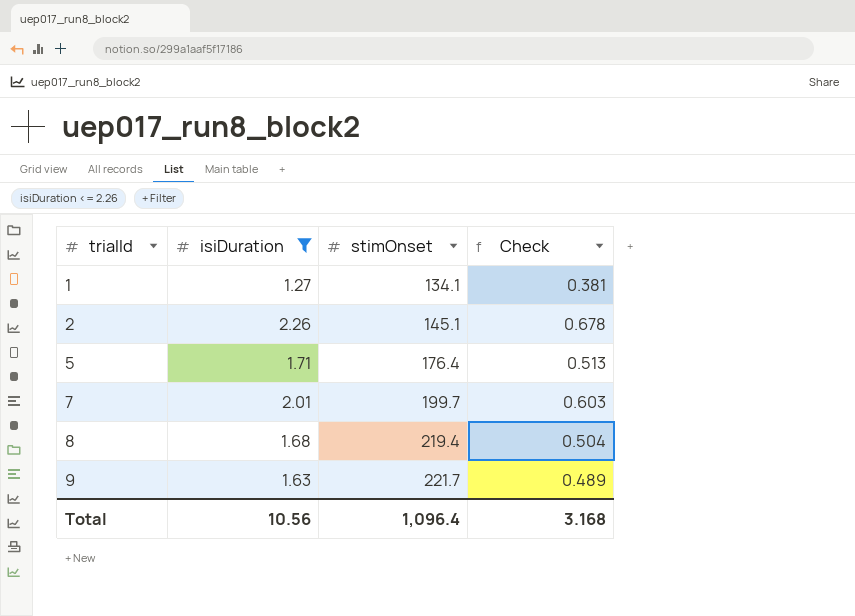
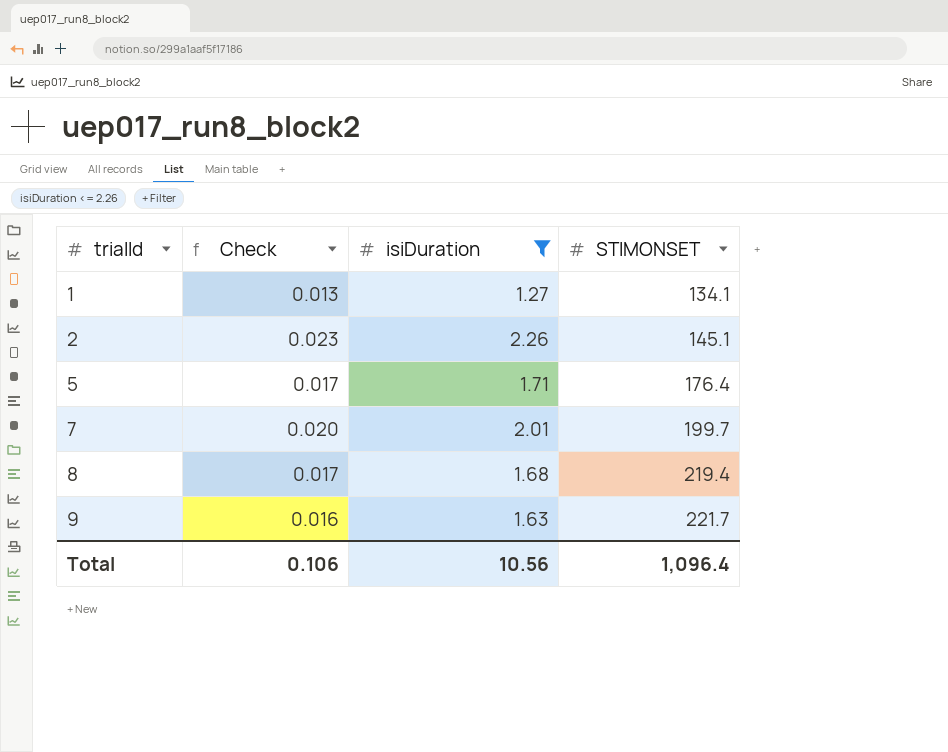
column Check | formula: [isiDuration] * 0.3 -> [isiDuration] * 0.01
column Check | position: 4 -> 2
column name: stimOnset -> STIMONSET
Total | Check: 3.168 -> 0.106

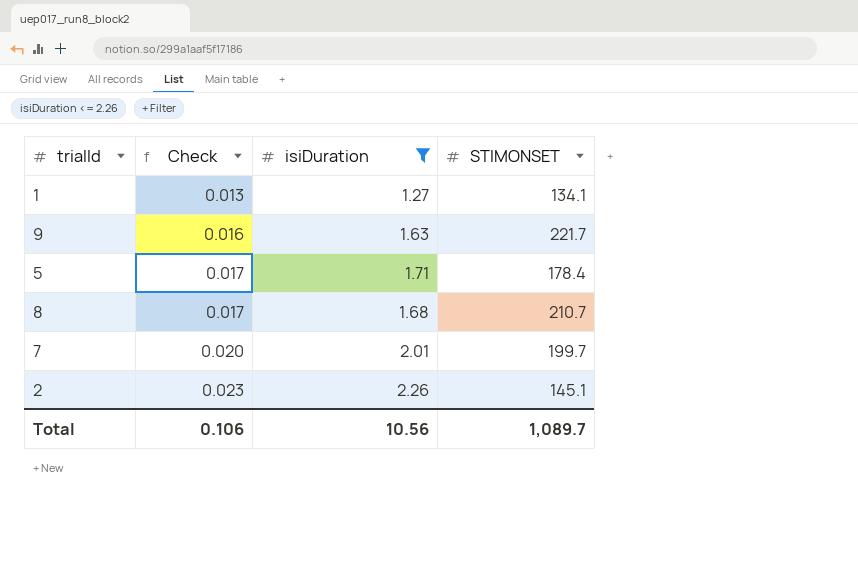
row order: trialId ascending -> Check ascending
5 | STIMONSET: 176.4 -> 178.4
8 | STIMONSET: 219.4 -> 210.7
Total | STIMONSET: 1,096.4 -> 1,089.7

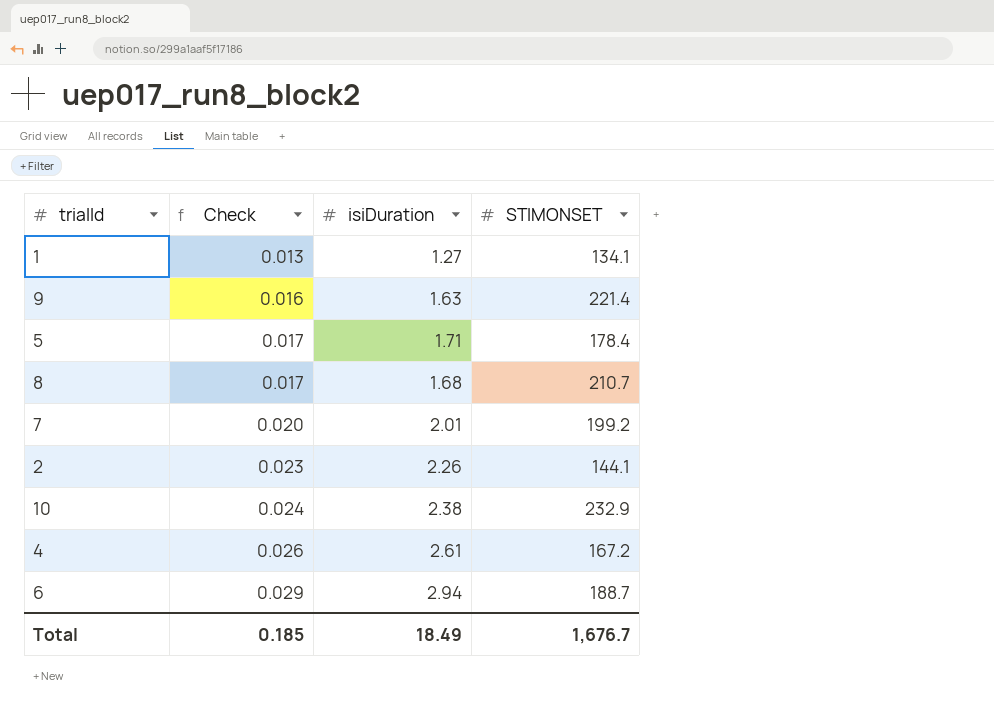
filter: isiDuration <= 2.26 -> none
9 | STIMONSET: 221.7 -> 221.4
7 | STIMONSET: 199.7 -> 199.2
2 | STIMONSET: 145.1 -> 144.1
Total | Check: 0.106 -> 0.185
Total | isiDuration: 10.56 -> 18.49
Total | STIMONSET: 1,089.7 -> 1,676.7

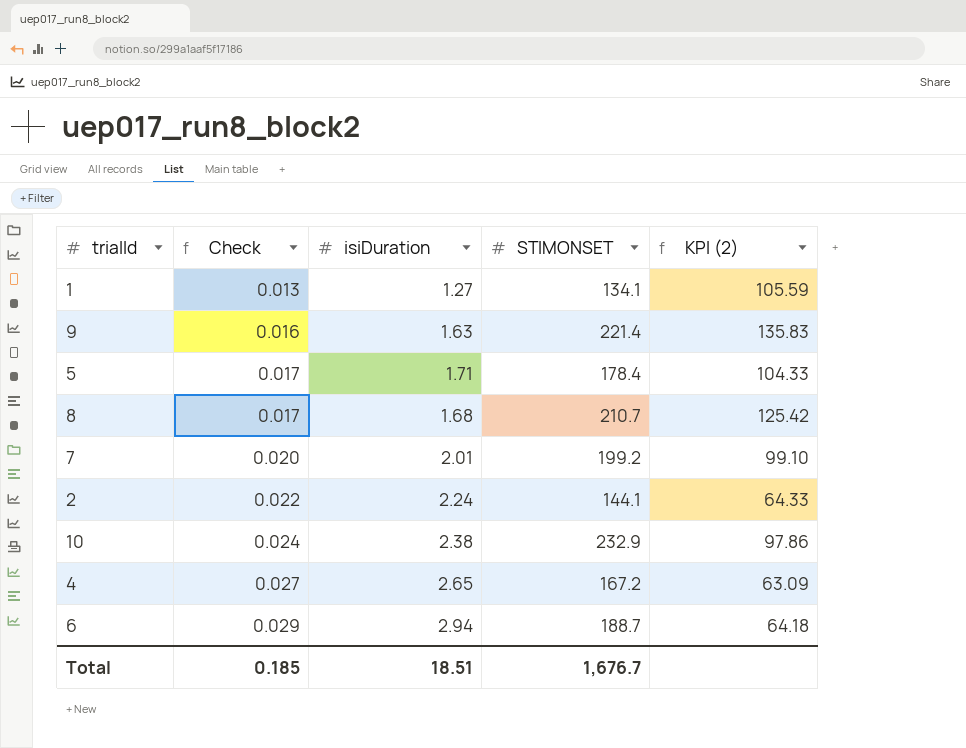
column KPI (2) | formula: none -> [STIMONSET] / [isiDuration]
2 | Check: 0.023 -> 0.022
2 | isiDuration: 2.26 -> 2.24
4 | Check: 0.026 -> 0.027
4 | isiDuration: 2.61 -> 2.65
Total | isiDuration: 18.49 -> 18.51

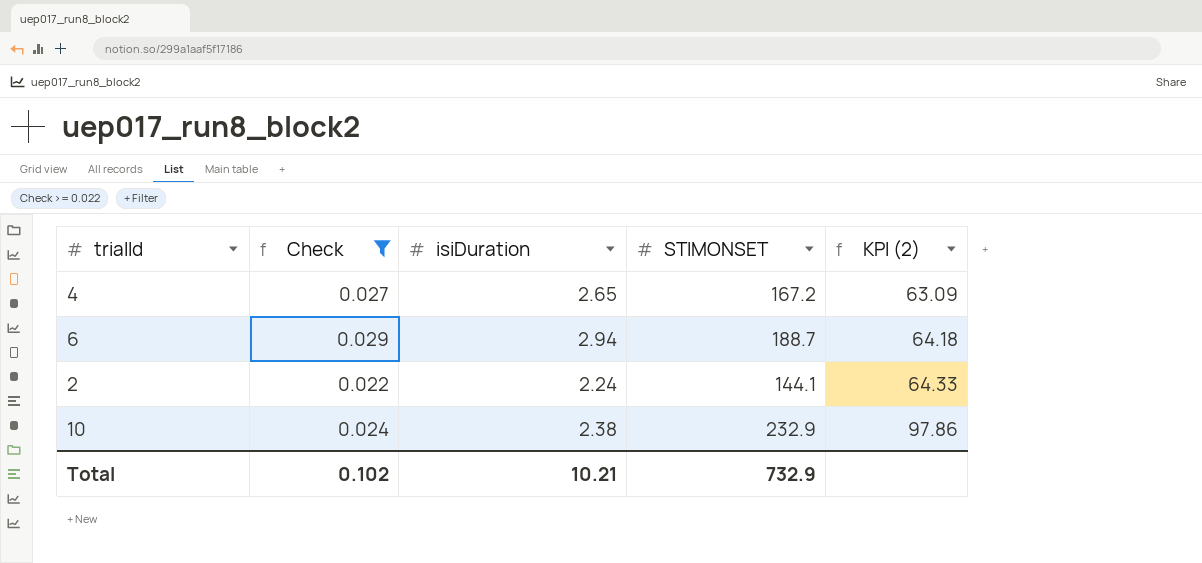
filter: none -> Check >= 0.022
row order: Check ascending -> KPI (2) ascending
Total | Check: 0.185 -> 0.102
Total | isiDuration: 18.51 -> 10.21
Total | STIMONSET: 1,676.7 -> 732.9

